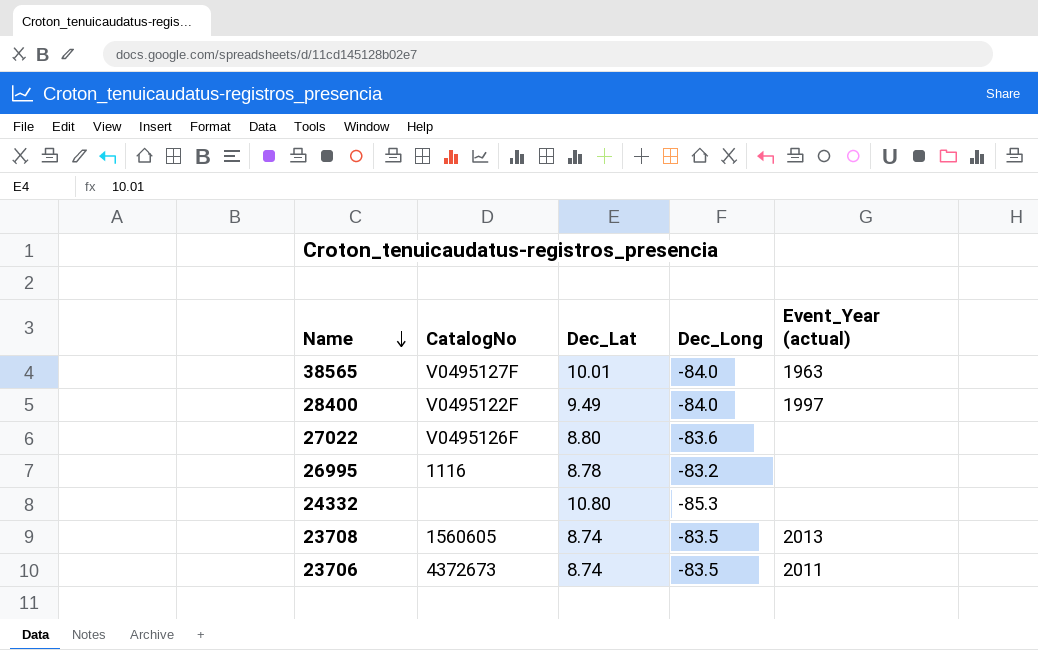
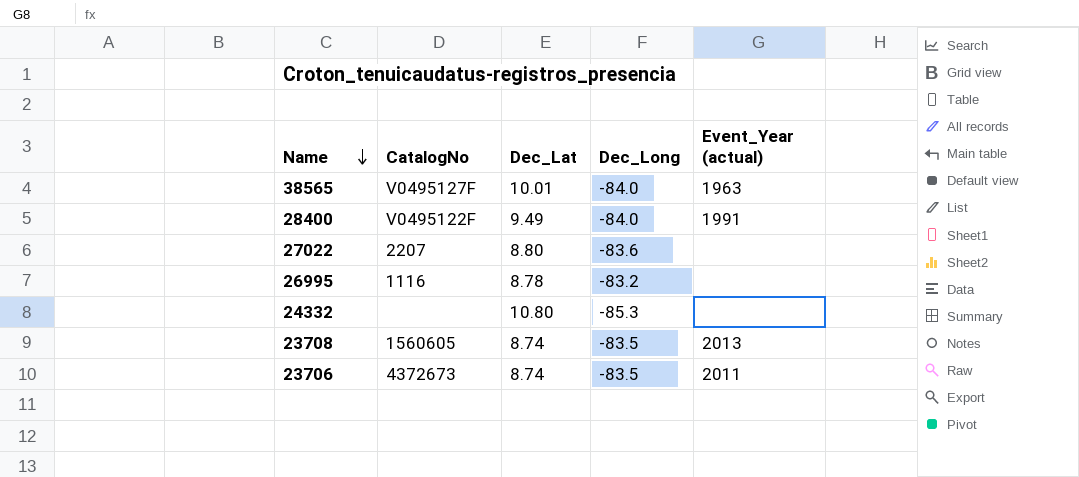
28400 | Event_Year (actual): 1997 -> 1991
27022 | CatalogNo: V0495126F -> 2207

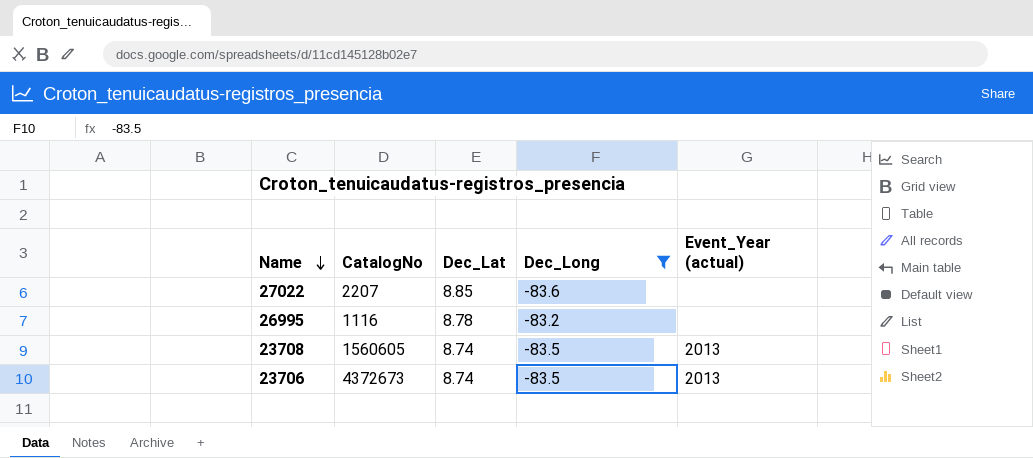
filter: none -> Dec_Long >= -83.6
27022 | Dec_Lat: 8.80 -> 8.85
23706 | Event_Year (actual): 2011 -> 2013

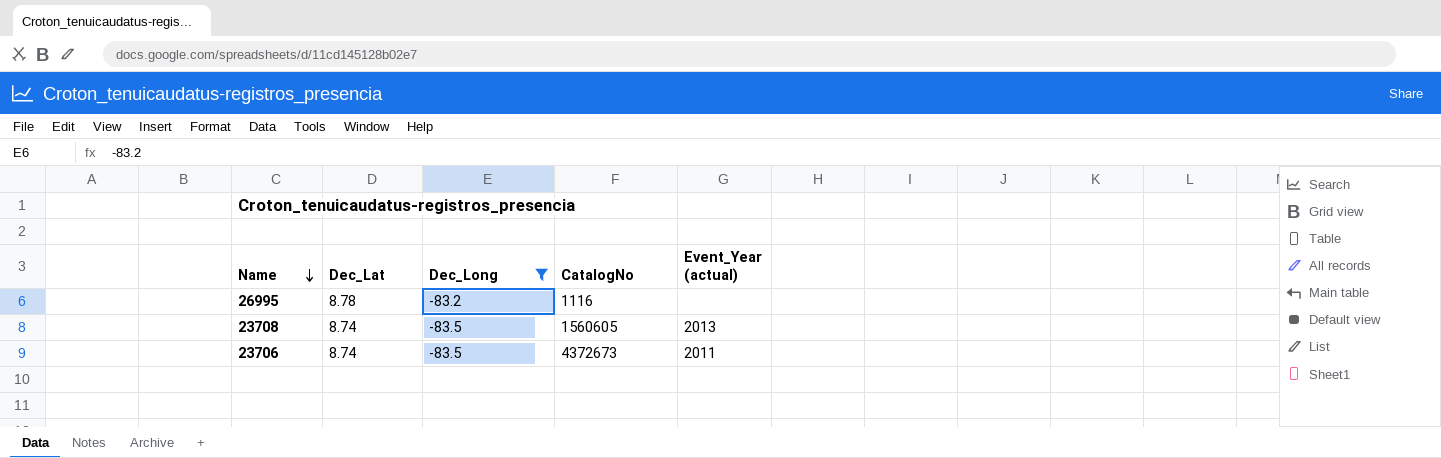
column CatalogNo | position: 2 -> 4
row 27022: 2207 | 8.85 | -83.6 | none -> none
23706 | Event_Year (actual): 2013 -> 2011

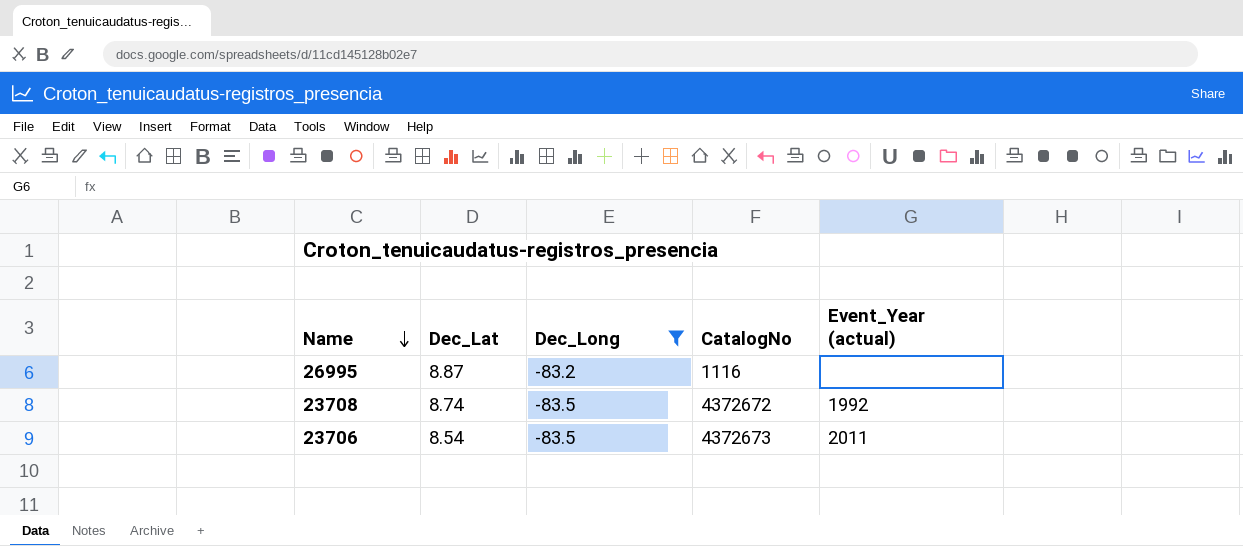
26995 | Dec_Lat: 8.78 -> 8.87
23708 | CatalogNo: 1560605 -> 4372672
23708 | Event_Year (actual): 2013 -> 1992
23706 | Dec_Lat: 8.74 -> 8.54

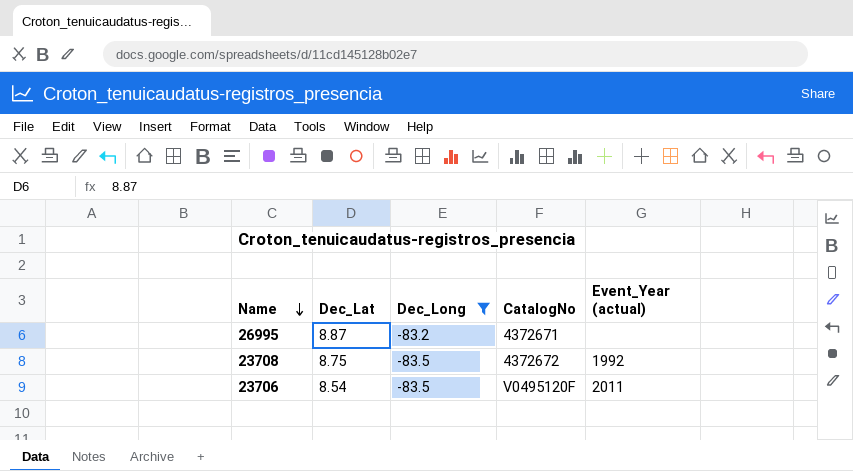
26995 | CatalogNo: 1116 -> 4372671
23708 | Dec_Lat: 8.74 -> 8.75
23706 | CatalogNo: 4372673 -> V0495120F

